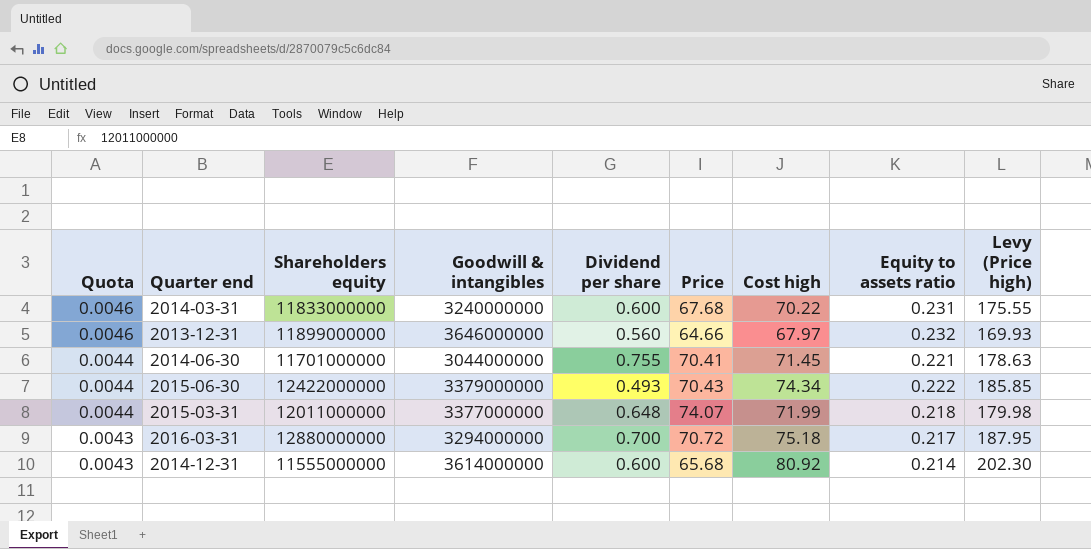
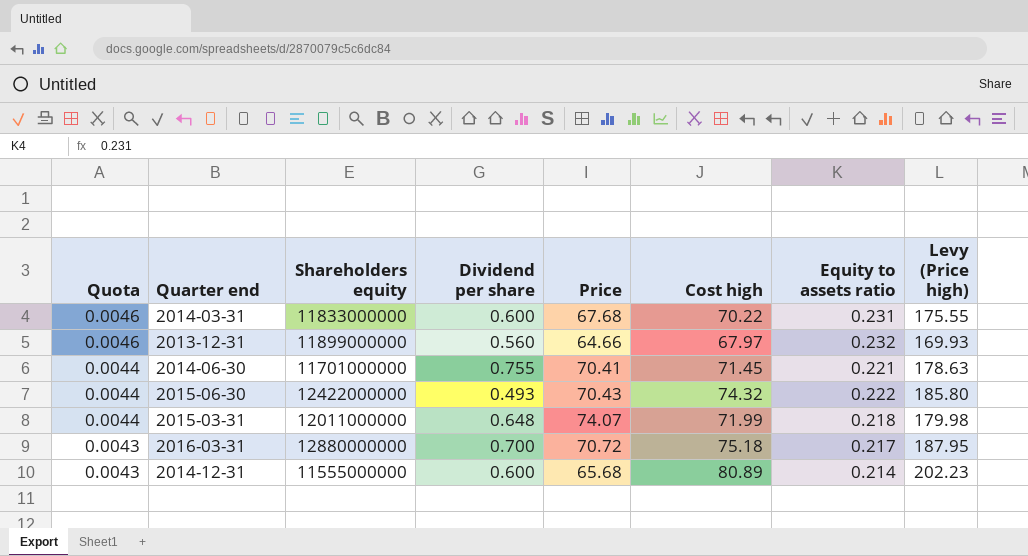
column Goodwill & intangibles | position: 4 -> none
2015-06-30 | Cost high: 74.34 -> 74.32
2015-06-30 | Levy (Price high): 185.85 -> 185.80
2014-12-31 | Cost high: 80.92 -> 80.89
2014-12-31 | Levy (Price high): 202.30 -> 202.23

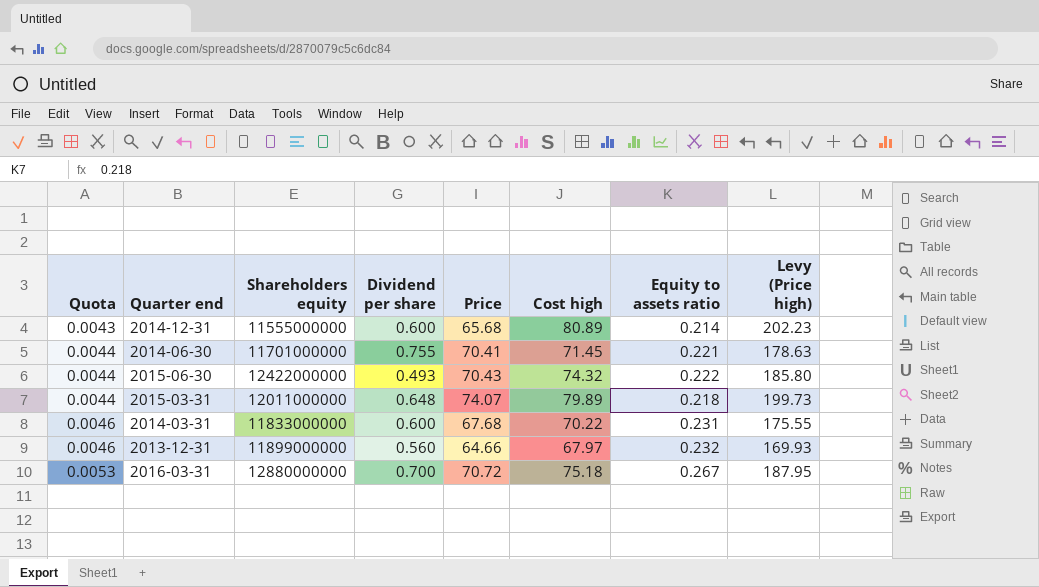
row order: Quota descending -> Quota ascending
2015-03-31 | Cost high: 71.99 -> 79.89
2015-03-31 | Levy (Price high): 179.98 -> 199.73
2016-03-31 | Quota: 0.0043 -> 0.0053
2016-03-31 | Equity to assets ratio: 0.217 -> 0.267

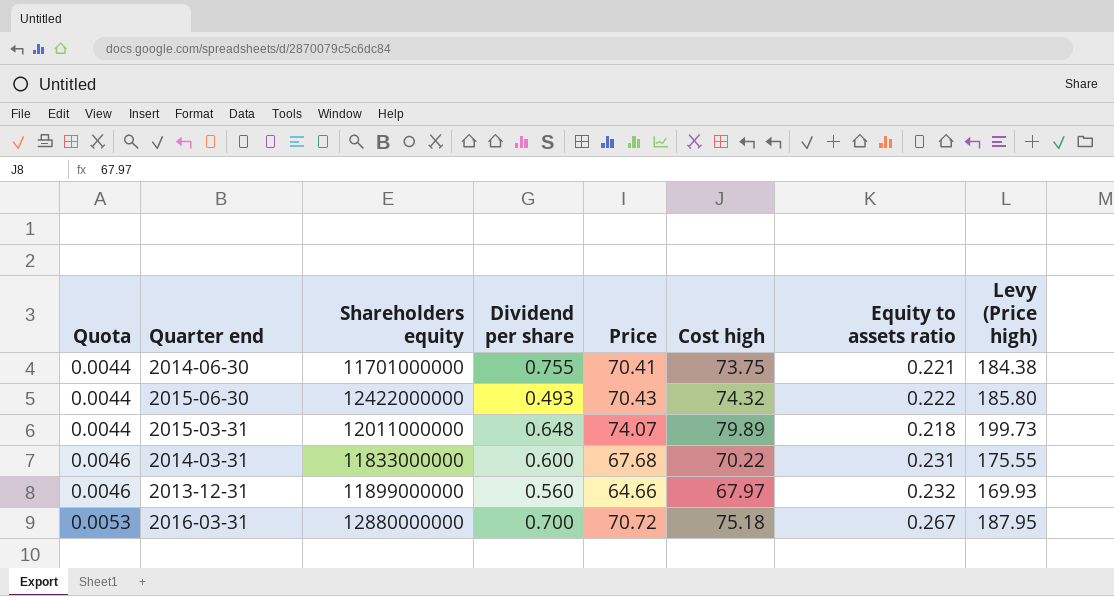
row 2014-12-31: 0.0043 | 11555000000 | 0.600 | 65.68 | 80.89 | 0.214 | 202.23 -> none
2014-06-30 | Cost high: 71.45 -> 73.75
2014-06-30 | Levy (Price high): 178.63 -> 184.38

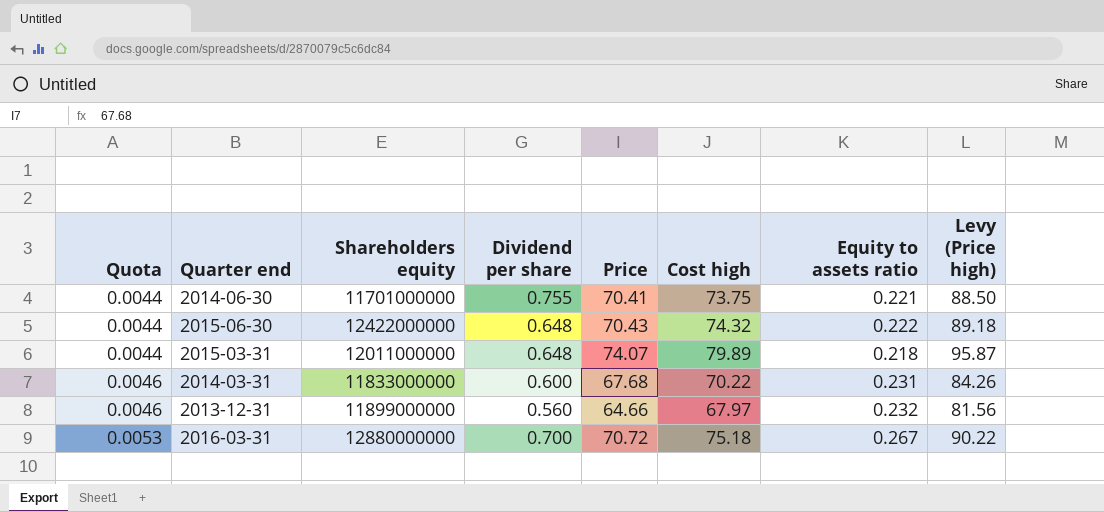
column Levy (Price high) | formula: [Cost high] * 2.5 -> [Cost high] * 1.2
2015-06-30 | Dividend per share: 0.493 -> 0.648

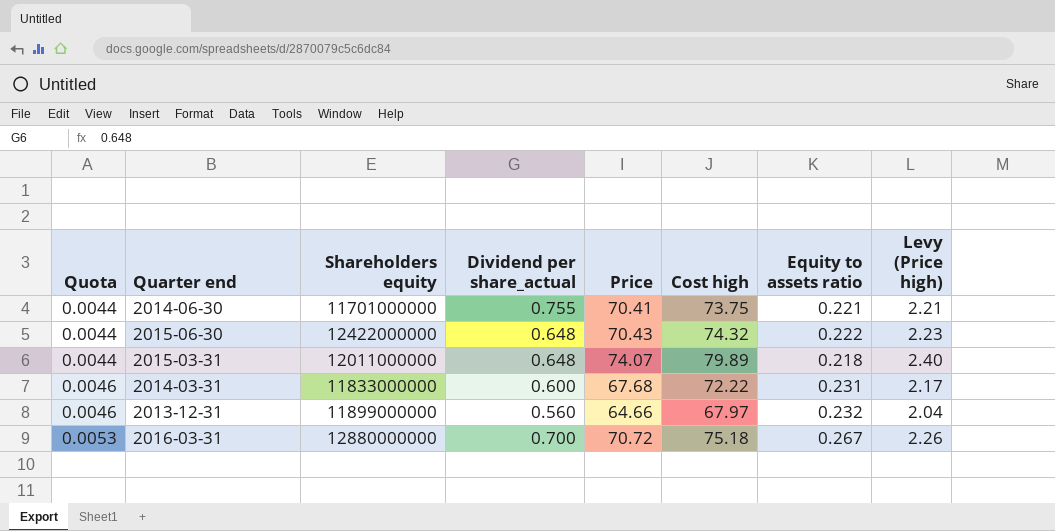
column name: Dividend per share -> Dividend per share_actual
column Levy (Price high) | formula: [Cost high] * 1.2 -> [Cost high] * 0.03
2014-03-31 | Cost high: 70.22 -> 72.22

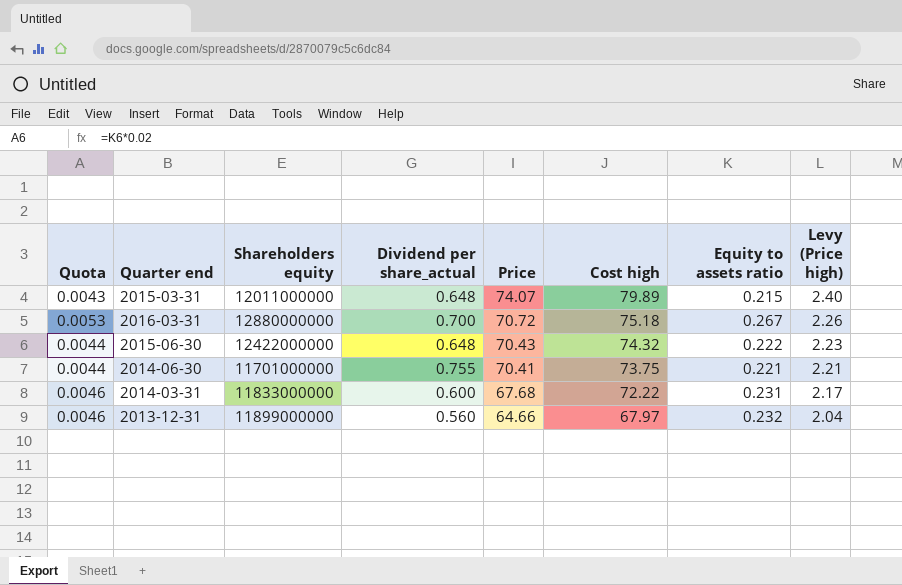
row order: Quota ascending -> Price descending
2015-03-31 | Quota: 0.0044 -> 0.0043
2015-03-31 | Equity to assets ratio: 0.218 -> 0.215

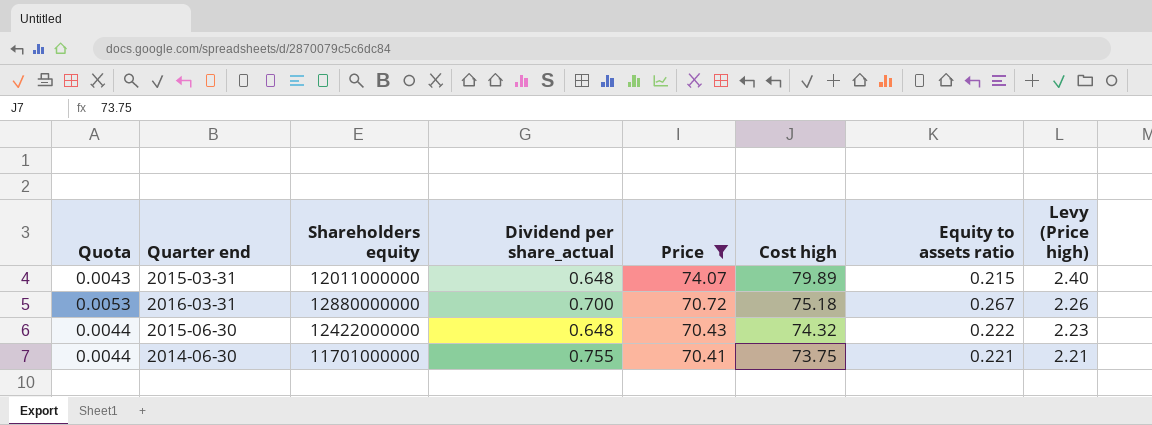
filter: none -> Price >= 70.41

